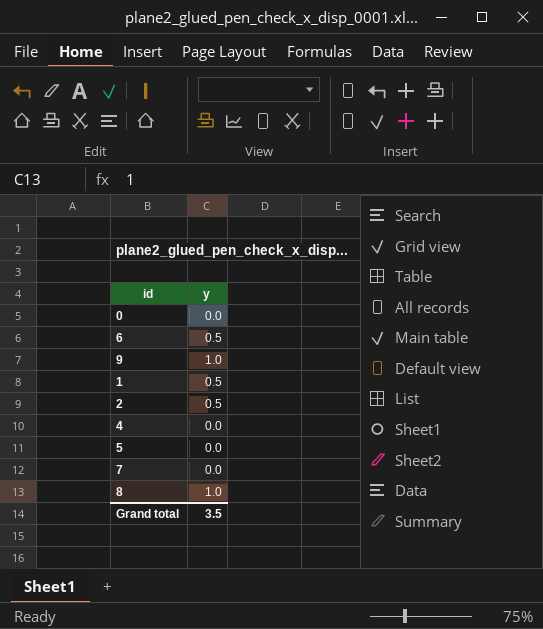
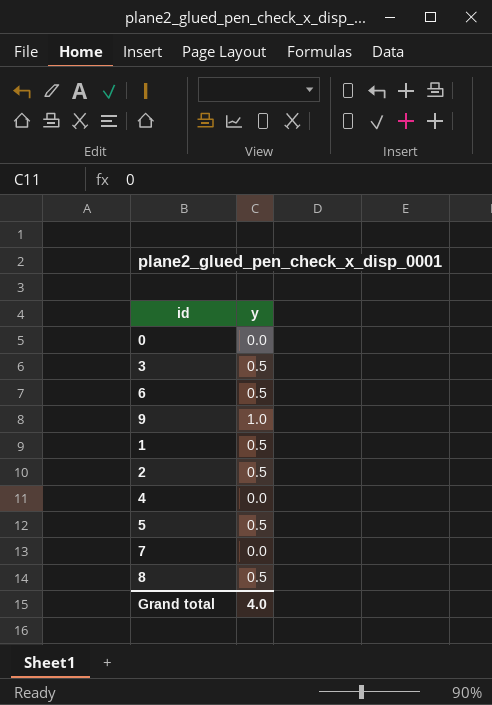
row 3: none -> 0.5
5 | y: 0.0 -> 0.5
8 | y: 1.0 -> 0.5
Grand total | y: 3.5 -> 4.0

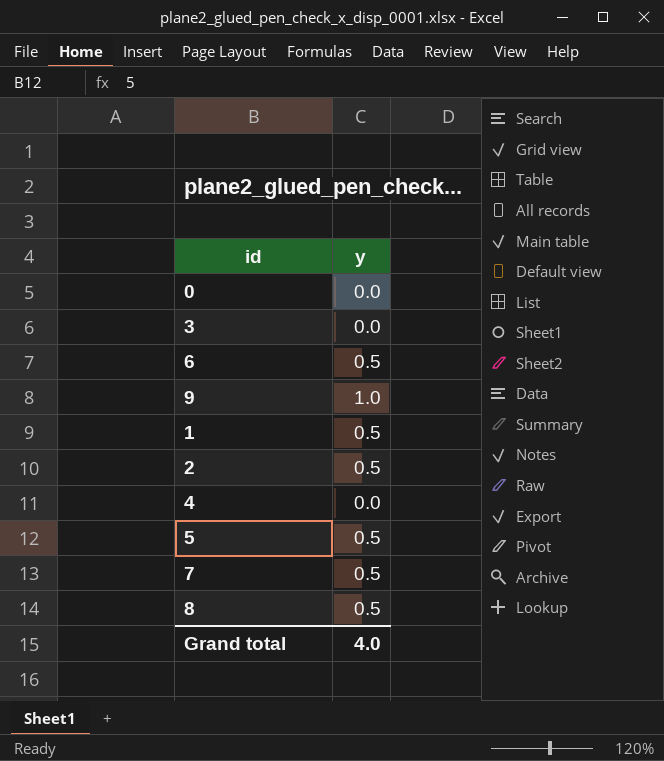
3 | y: 0.5 -> 0.0
7 | y: 0.0 -> 0.5

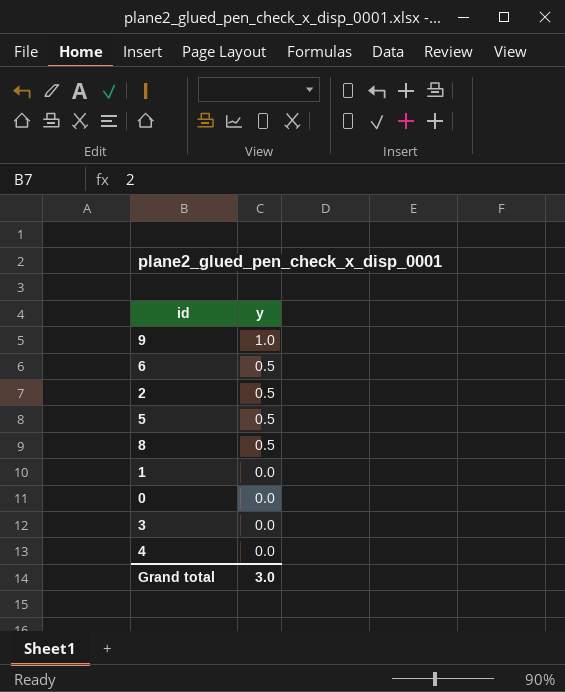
row order: none -> y descending
row 7: 0.5 -> none
1 | y: 0.5 -> 0.0
Grand total | y: 4.0 -> 3.0

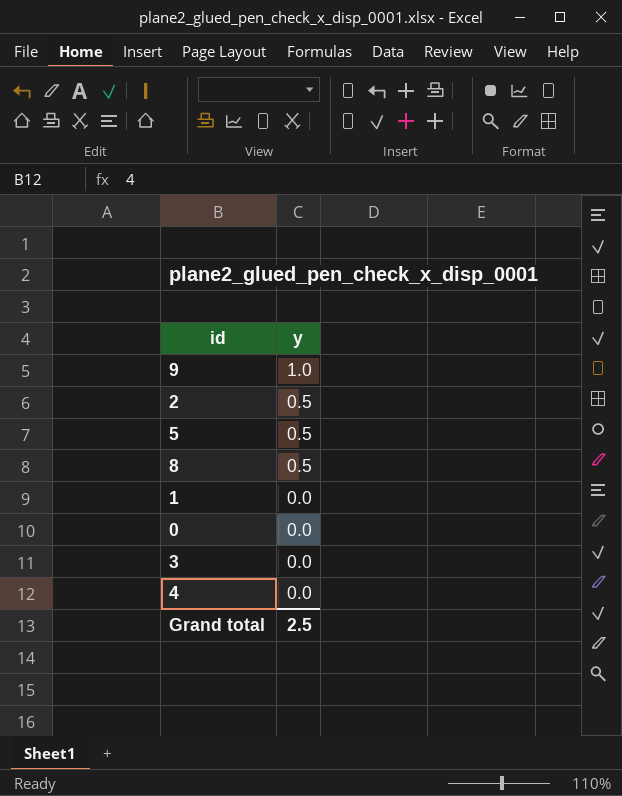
row 6: 0.5 -> none
Grand total | y: 3.0 -> 2.5

